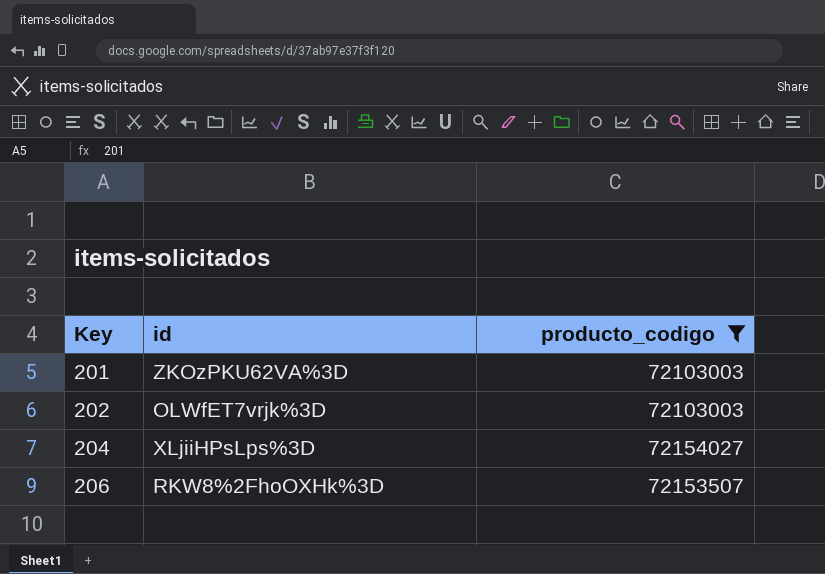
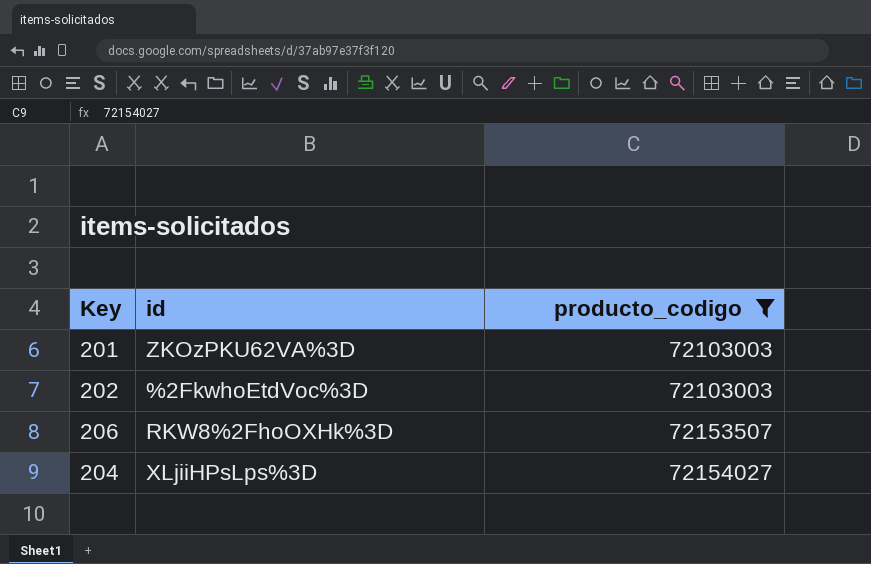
row order: Key ascending -> producto_codigo ascending
202 | id: OLWfET7vrjk%3D -> %2FkwhoEtdVoc%3D

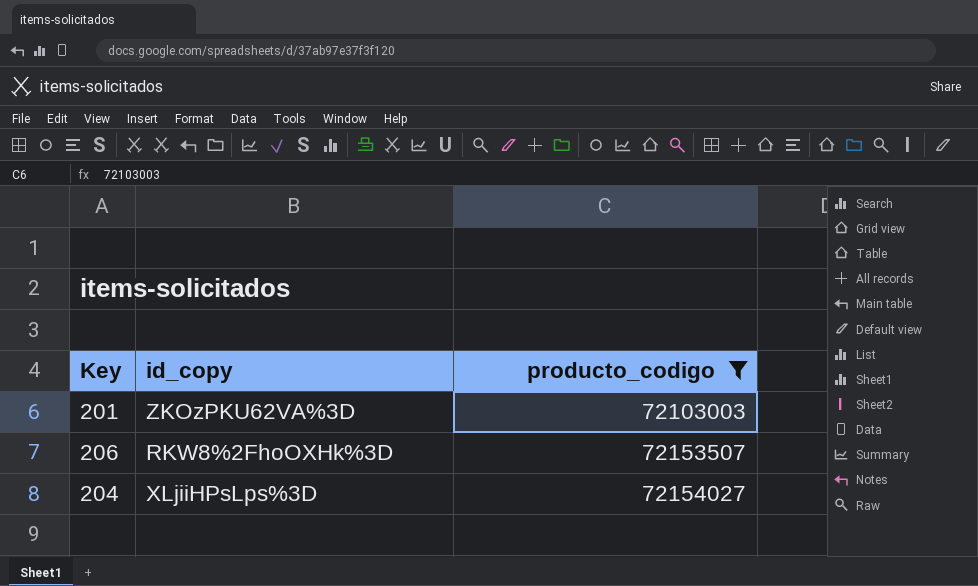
column name: id -> id_copy
row 202: %2FkwhoEtdVoc%3D | 72103003 -> none

